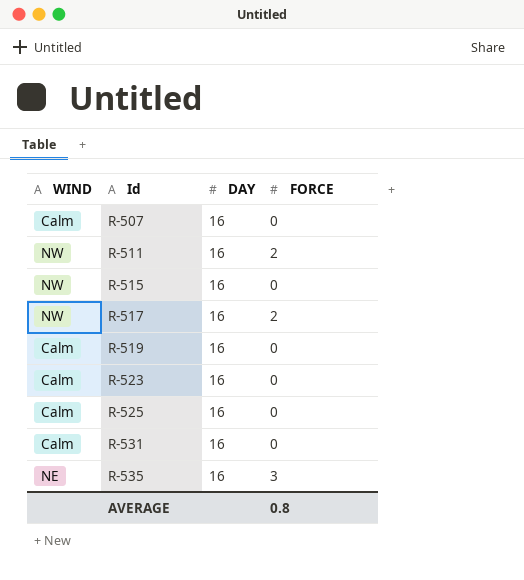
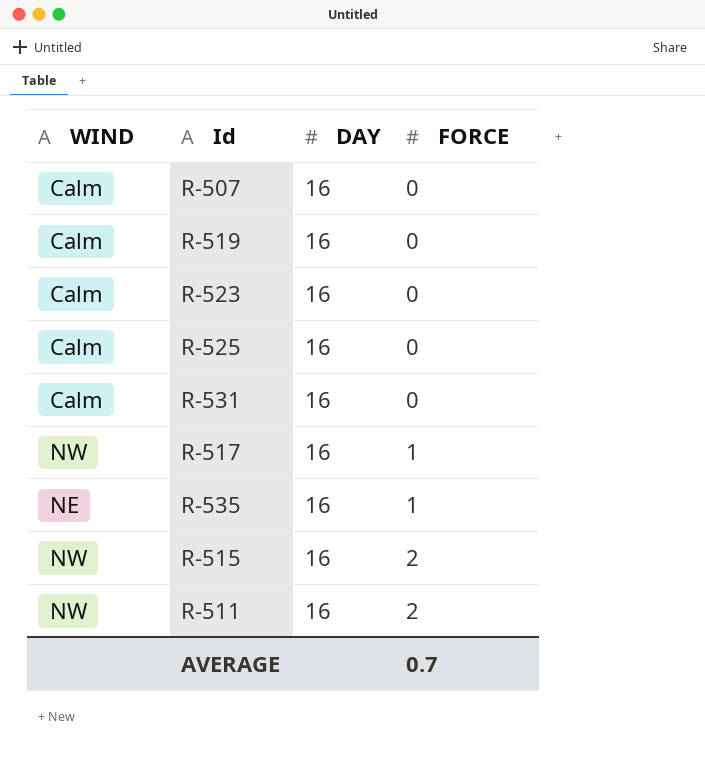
row order: Id ascending -> FORCE ascending
R-517 | FORCE: 2 -> 1
R-535 | FORCE: 3 -> 1
R-515 | FORCE: 0 -> 2
AVERAGE | FORCE: 0.8 -> 0.7

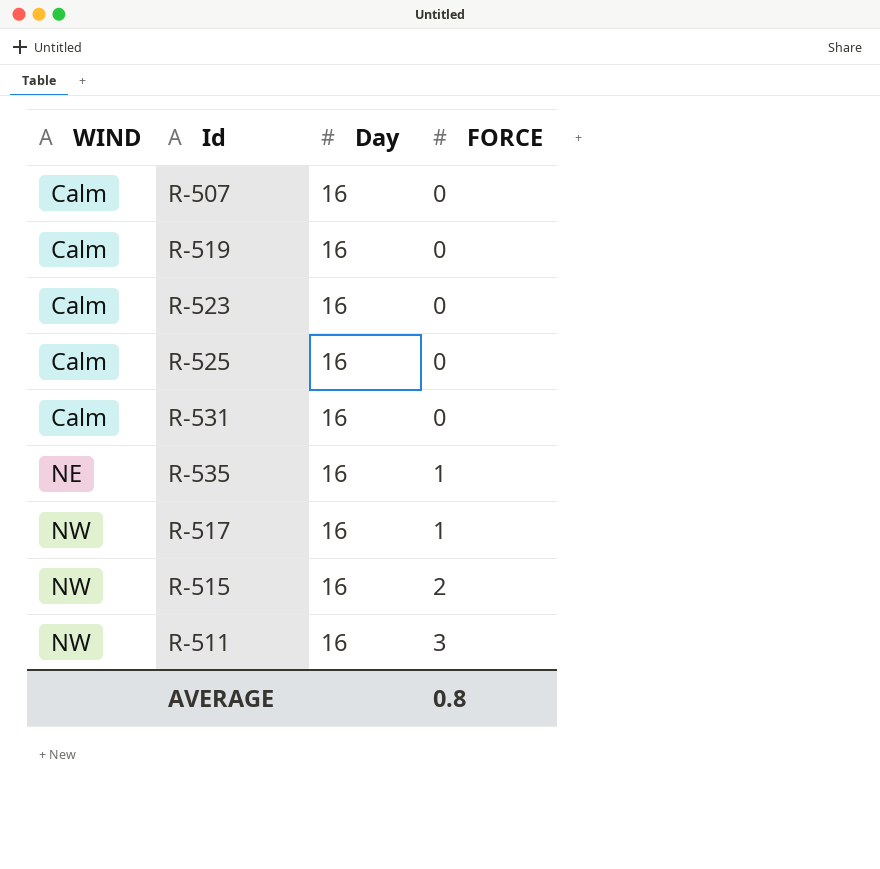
row order: FORCE ascending -> WIND ascending
column name: DAY -> Day
R-511 | FORCE: 2 -> 3
AVERAGE | FORCE: 0.7 -> 0.8

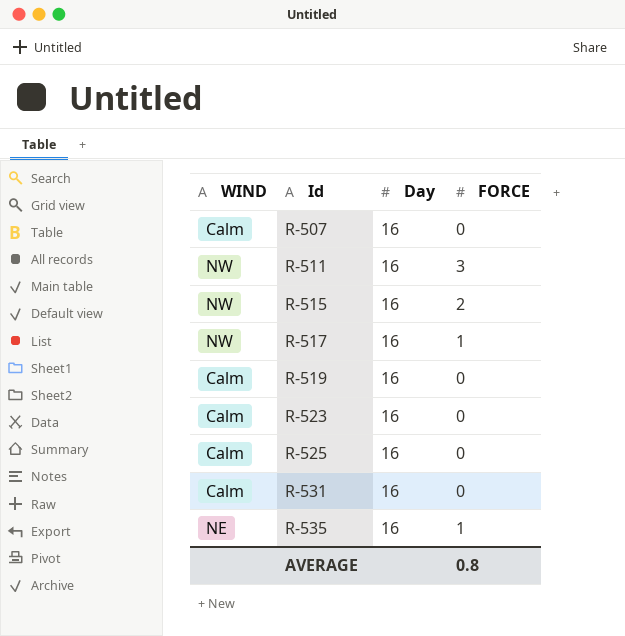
row order: WIND ascending -> Id ascending

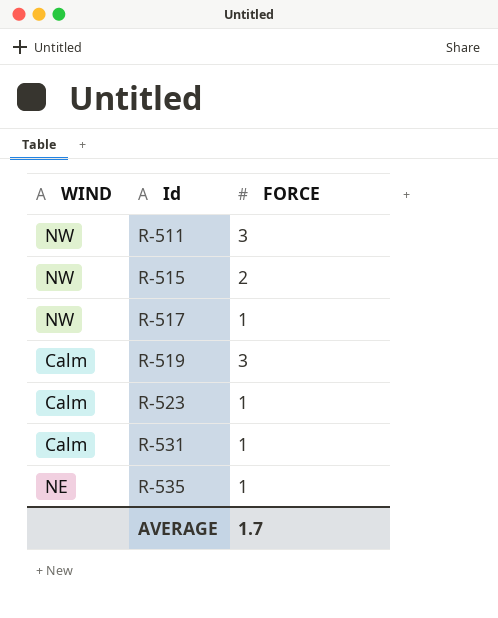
column Day | position: 3 -> none
row R-507: Calm | 16 | 0 -> none
row R-525: Calm | 16 | 0 -> none
R-519 | FORCE: 0 -> 3
R-523 | FORCE: 0 -> 1
R-531 | FORCE: 0 -> 1
AVERAGE | FORCE: 0.8 -> 1.7

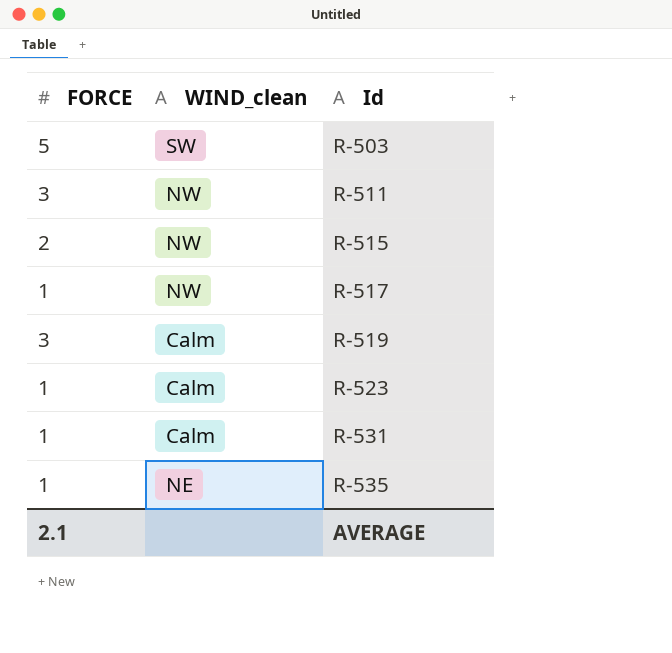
column FORCE | position: 3 -> 1
column name: WIND -> WIND_clean
row R-503: none -> 5 | SW
AVERAGE | FORCE: 1.7 -> 2.1

